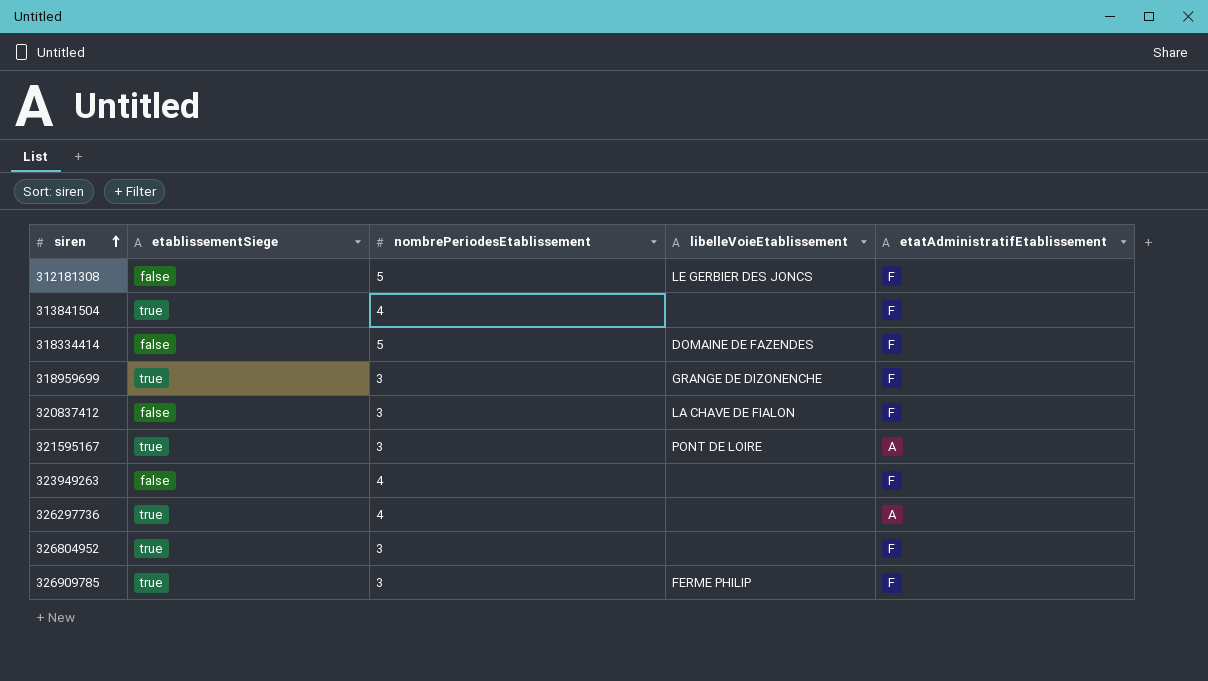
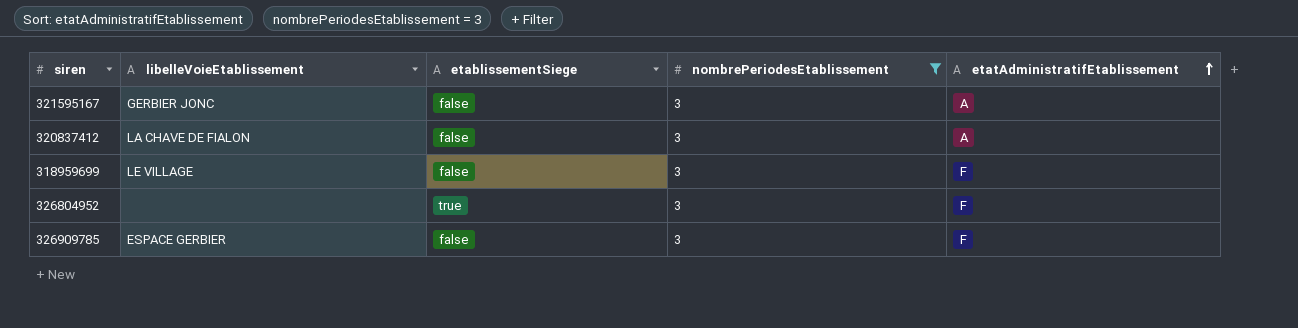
filter: none -> nombrePeriodesEtablissement = 3
row order: siren ascending -> etatAdministratifEtablissement ascending
column libelleVoieEtablissement | position: 4 -> 2
321595167 | libelleVoieEtablissement: PONT DE LOIRE -> GERBIER JONC
321595167 | etablissementSiege: true -> false
320837412 | etatAdministratifEtablissement: F -> A
318959699 | libelleVoieEtablissement: GRANGE DE DIZONENCHE -> LE VILLAGE
318959699 | etablissementSiege: true -> false
326909785 | libelleVoieEtablissement: FERME PHILIP -> ESPACE GERBIER
326909785 | etablissementSiege: true -> false

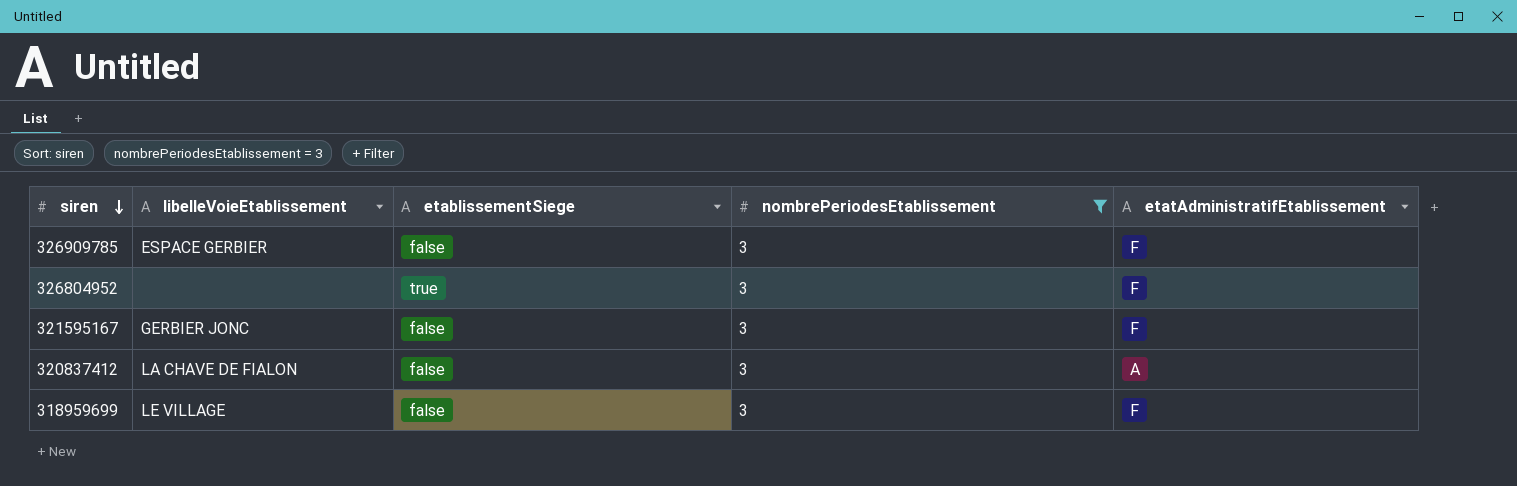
row order: etatAdministratifEtablissement ascending -> siren descending
321595167 | etatAdministratifEtablissement: A -> F

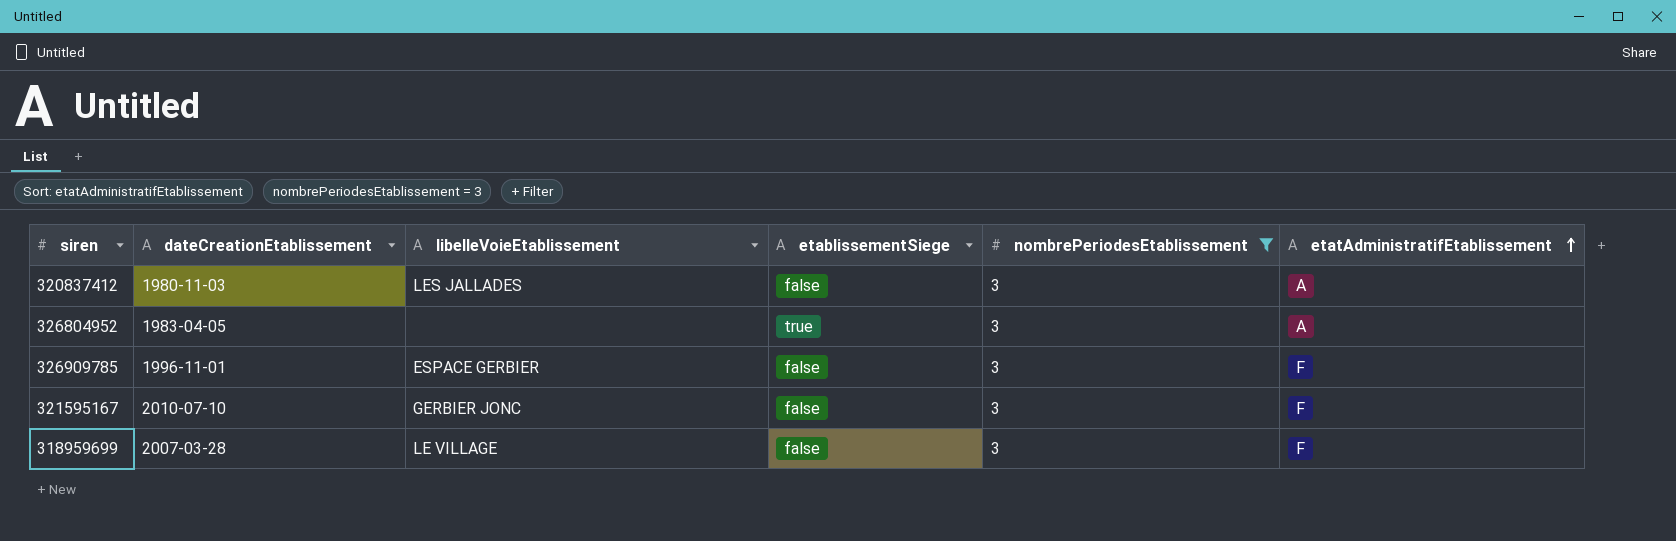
row order: siren descending -> etatAdministratifEtablissement ascending
column dateCreationEtablissement | position: none -> 2
320837412 | libelleVoieEtablissement: LA CHAVE DE FIALON -> LES JALLADES
326804952 | etatAdministratifEtablissement: F -> A

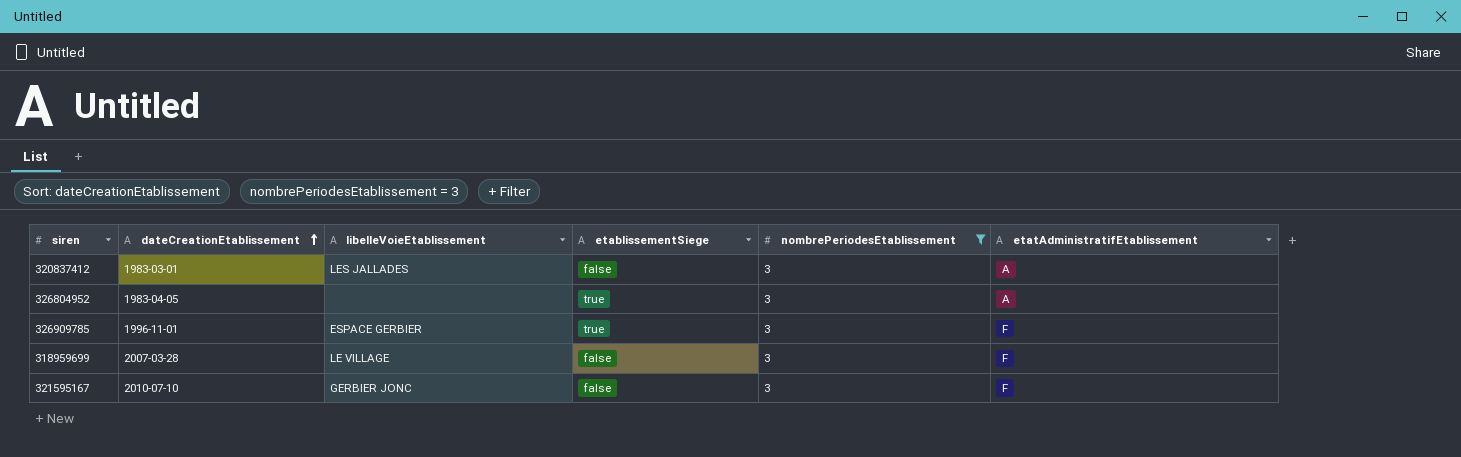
row order: etatAdministratifEtablissement ascending -> dateCreationEtablissement ascending
320837412 | dateCreationEtablissement: 1980-11-03 -> 1983-03-01
326909785 | etablissementSiege: false -> true

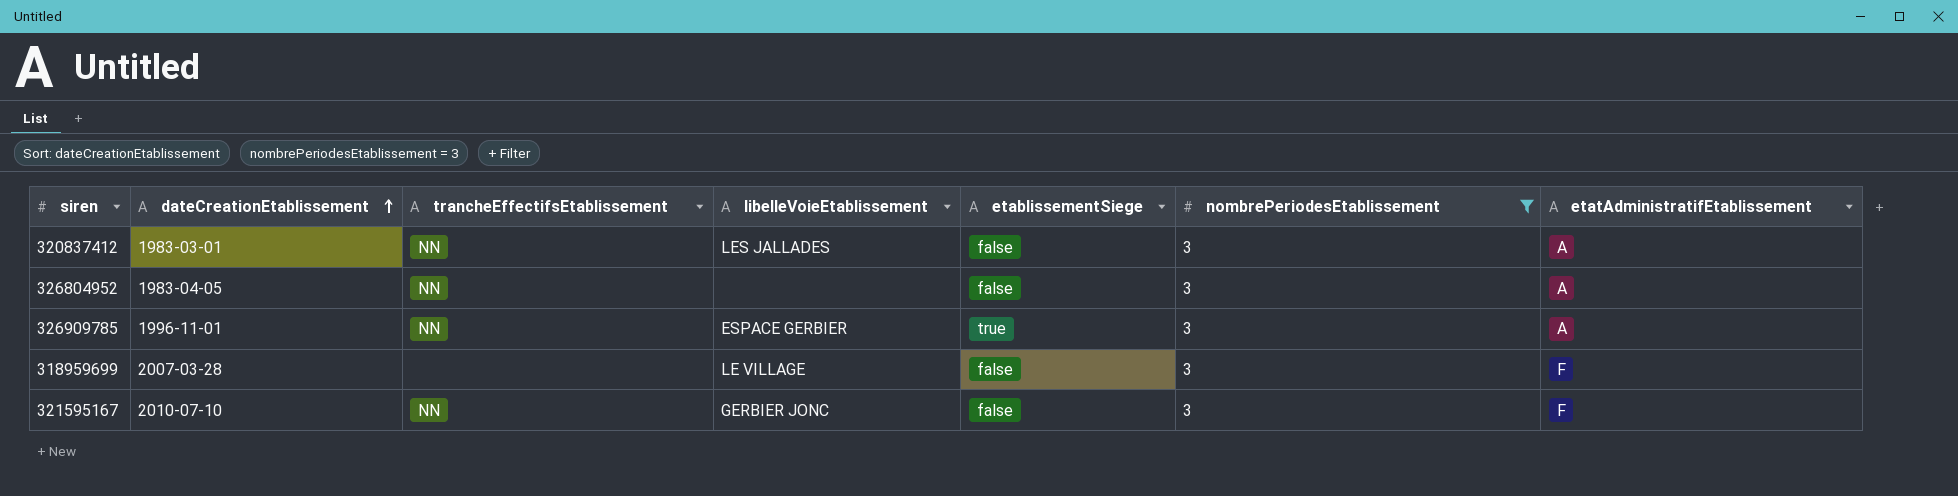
column trancheEffectifsEtablissement | position: none -> 3
326804952 | etablissementSiege: true -> false
326909785 | etatAdministratifEtablissement: F -> A

